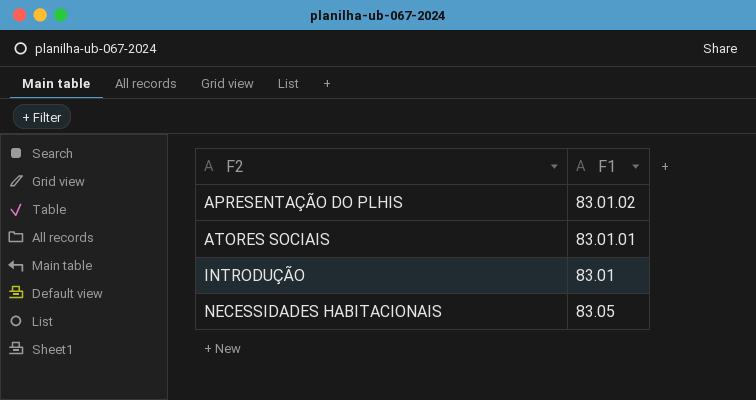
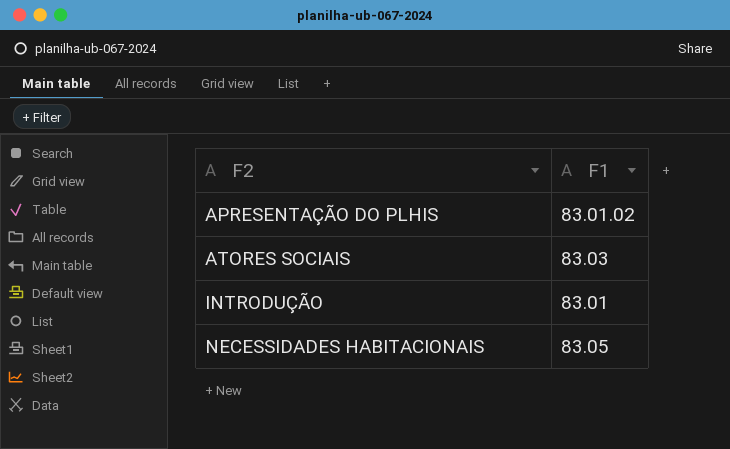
ATORES SOCIAIS | F1: 83.01.01 -> 83.03

